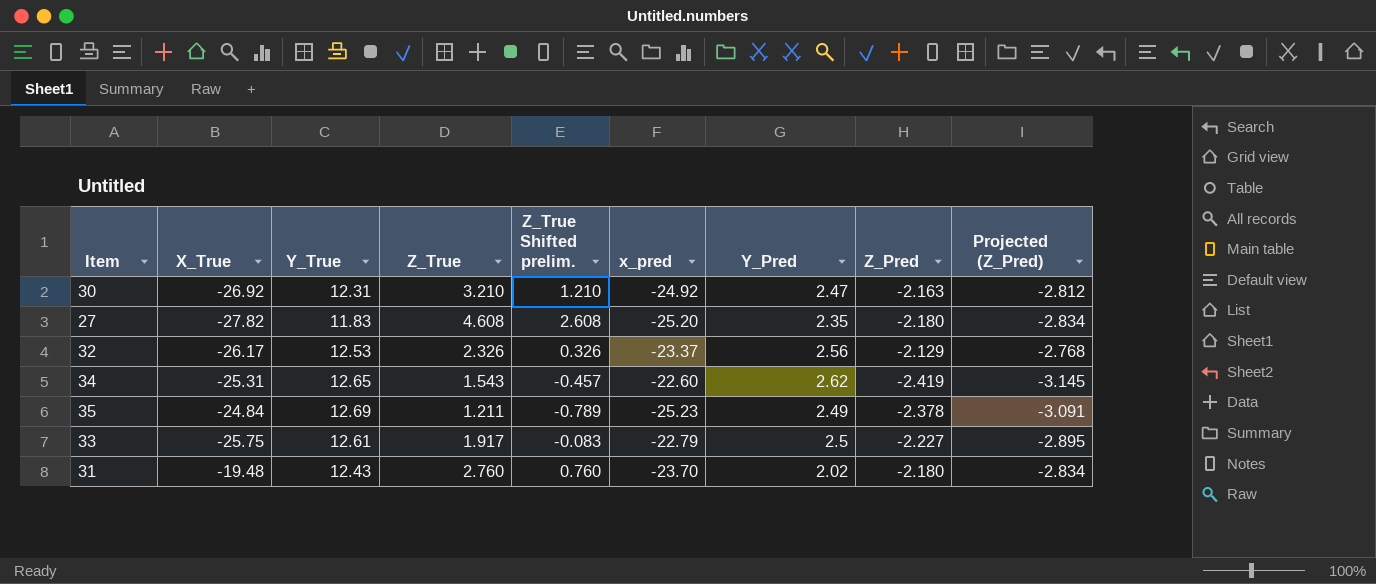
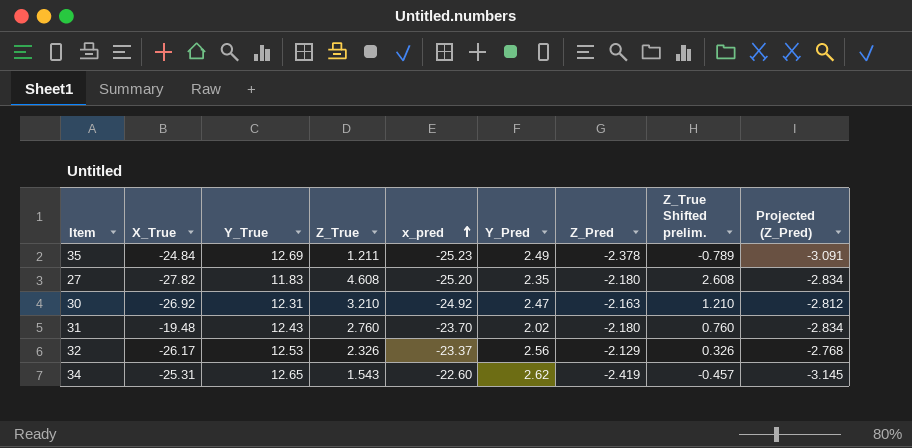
row order: none -> x_pred ascending
column Z_True Shifted prelim. | position: 5 -> 8
row 33: -25.75 | 12.61 | 1.917 | -0.083 | -22.79 | 2.5 | -2.227 | -2.895 -> none

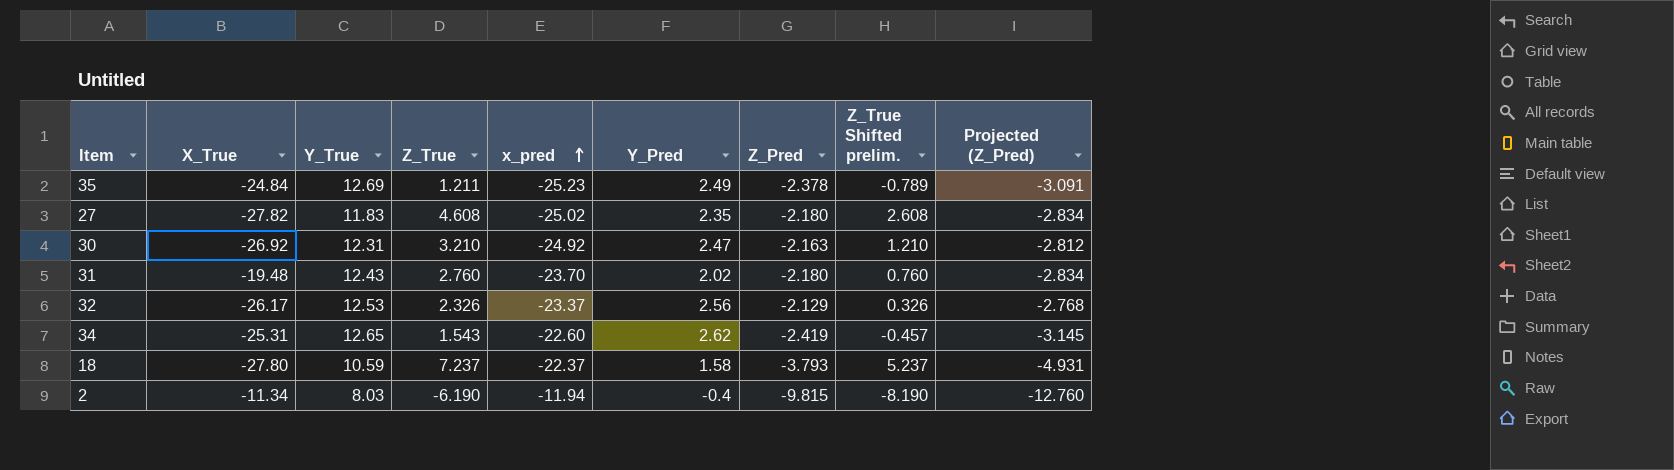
27 | x_pred: -25.20 -> -25.02
row 18: none -> -27.80 | 10.59 | 7.237 | -22.37 | 1.58 | -3.793 | 5.237 | -4.931
row 2: none -> -11.34 | 8.03 | -6.190 | -11.94 | -0.4 | -9.815 | -8.190 | -12.760

